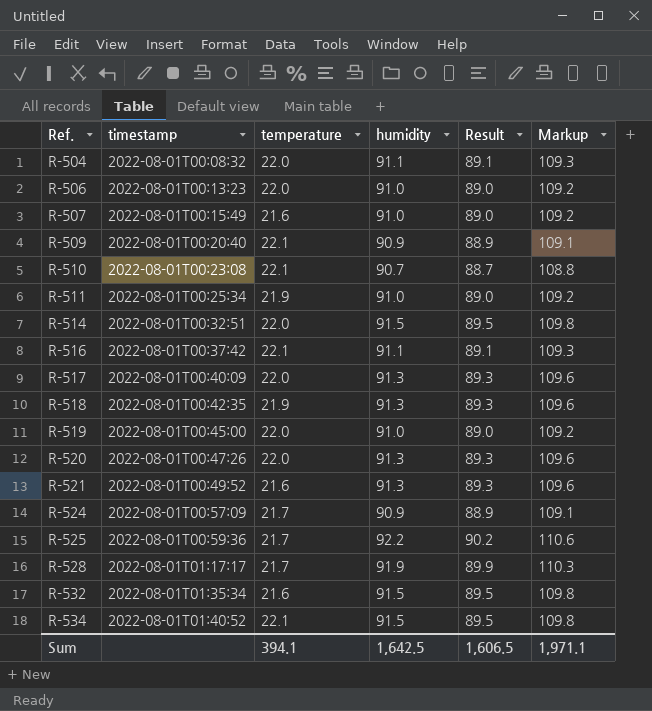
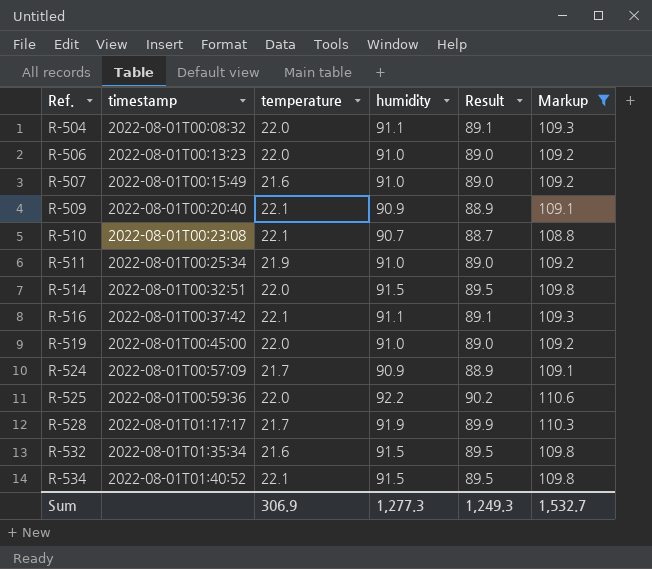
filter: none -> Markup != 109.6
R-525 | temperature: 21.7 -> 22.0
Sum | temperature: 394.1 -> 306.9
Sum | humidity: 1,642.5 -> 1,277.3
Sum | Result: 1,606.5 -> 1,249.3
Sum | Markup: 1,971.1 -> 1,532.7

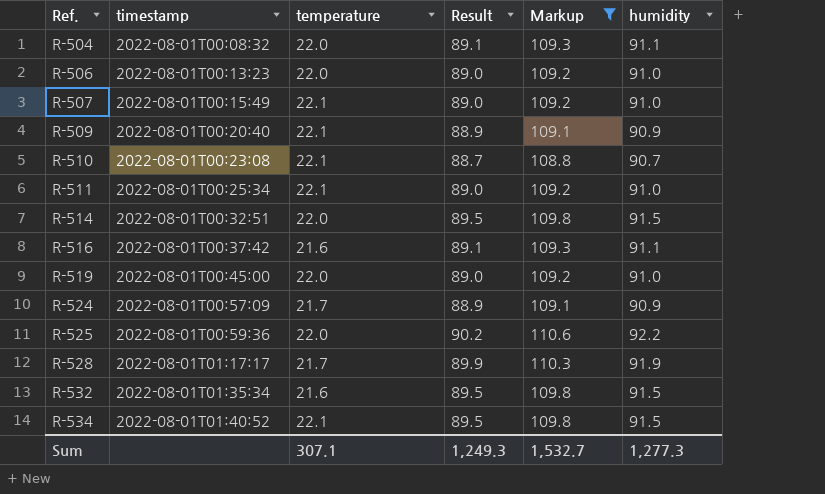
column humidity | position: 4 -> 6
R-507 | temperature: 21.6 -> 22.1
R-511 | temperature: 21.9 -> 22.1
R-516 | temperature: 22.1 -> 21.6
Sum | temperature: 306.9 -> 307.1

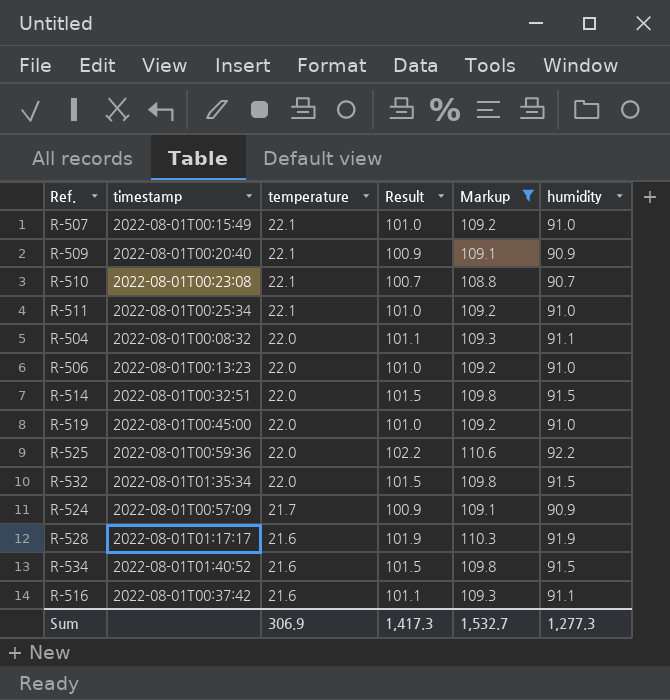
row order: Ref. ascending -> temperature descending
column Result | formula: [humidity] - 2 -> [humidity] + 10
R-532 | temperature: 21.6 -> 22.0
R-528 | temperature: 21.7 -> 21.6
R-534 | temperature: 22.1 -> 21.6
Sum | temperature: 307.1 -> 306.9
Sum | Result: 1,249.3 -> 1,417.3

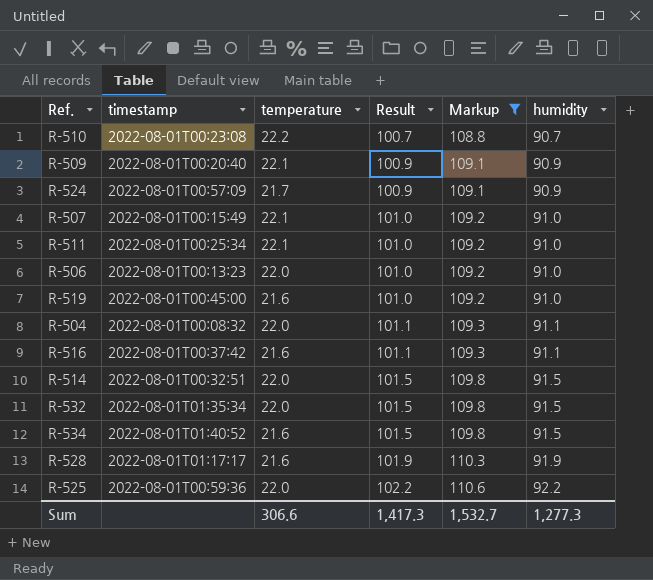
row order: temperature descending -> Result ascending
R-510 | temperature: 22.1 -> 22.2
R-519 | temperature: 22.0 -> 21.6
Sum | temperature: 306.9 -> 306.6

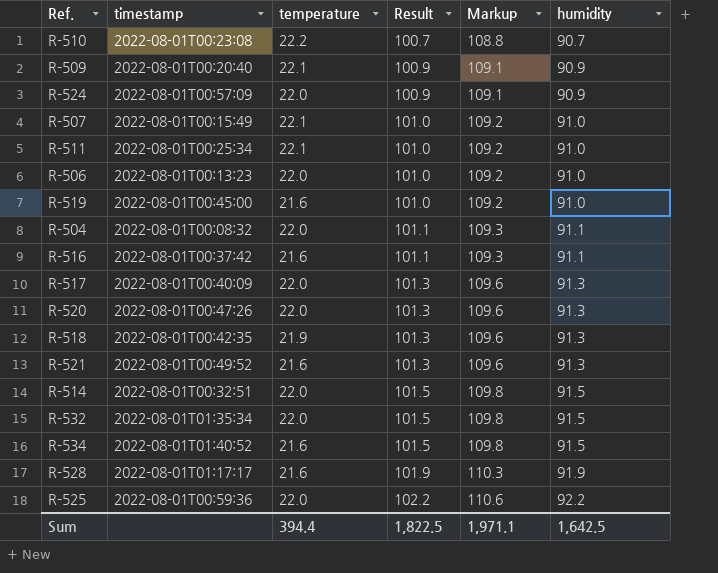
filter: Markup != 109.6 -> none
R-524 | temperature: 21.7 -> 22.0
Sum | temperature: 306.6 -> 394.4
Sum | Result: 1,417.3 -> 1,822.5
Sum | Markup: 1,532.7 -> 1,971.1
Sum | humidity: 1,277.3 -> 1,642.5

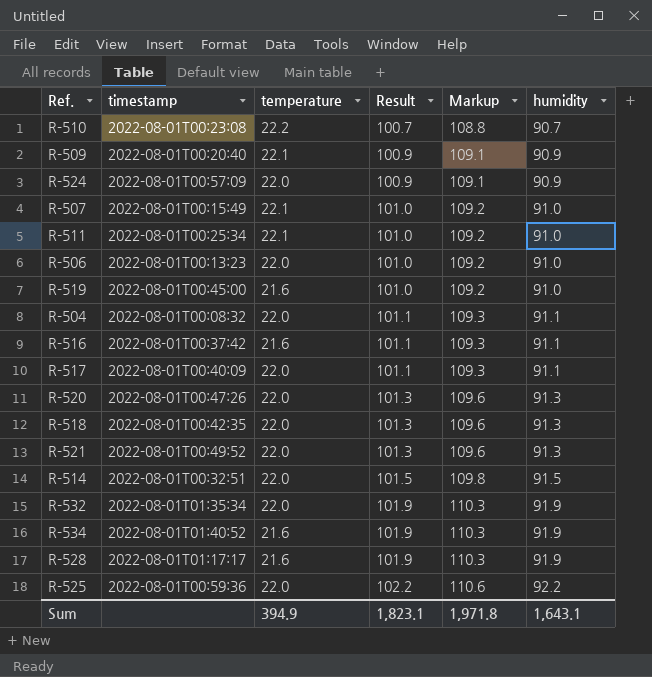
R-517 | Result: 101.3 -> 101.1
R-517 | Markup: 109.6 -> 109.3
R-517 | humidity: 91.3 -> 91.1
R-518 | temperature: 21.9 -> 22.0
R-521 | temperature: 21.6 -> 22.0
R-532 | Result: 101.5 -> 101.9
R-532 | Markup: 109.8 -> 110.3
R-532 | humidity: 91.5 -> 91.9
R-534 | Result: 101.5 -> 101.9
R-534 | Markup: 109.8 -> 110.3
R-534 | humidity: 91.5 -> 91.9
Sum | temperature: 394.4 -> 394.9
Sum | Result: 1,822.5 -> 1,823.1
Sum | Markup: 1,971.1 -> 1,971.8
Sum | humidity: 1,642.5 -> 1,643.1

